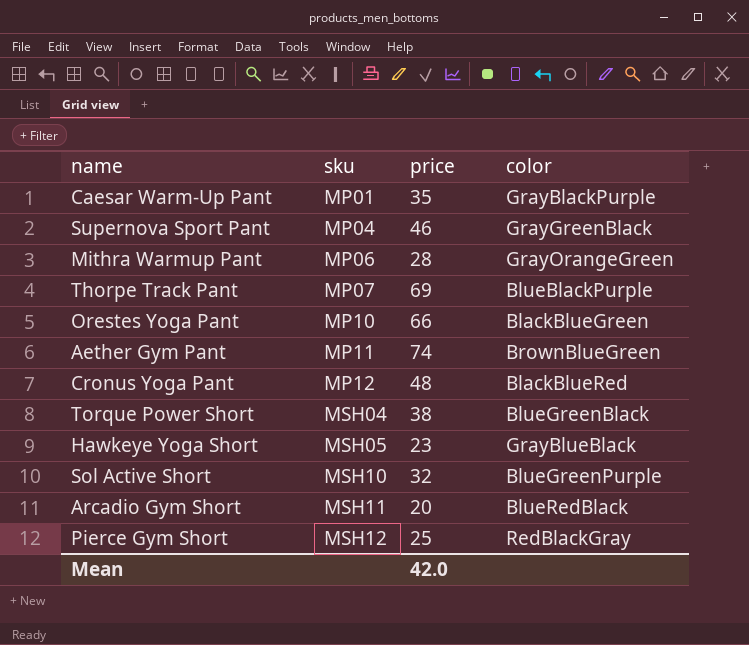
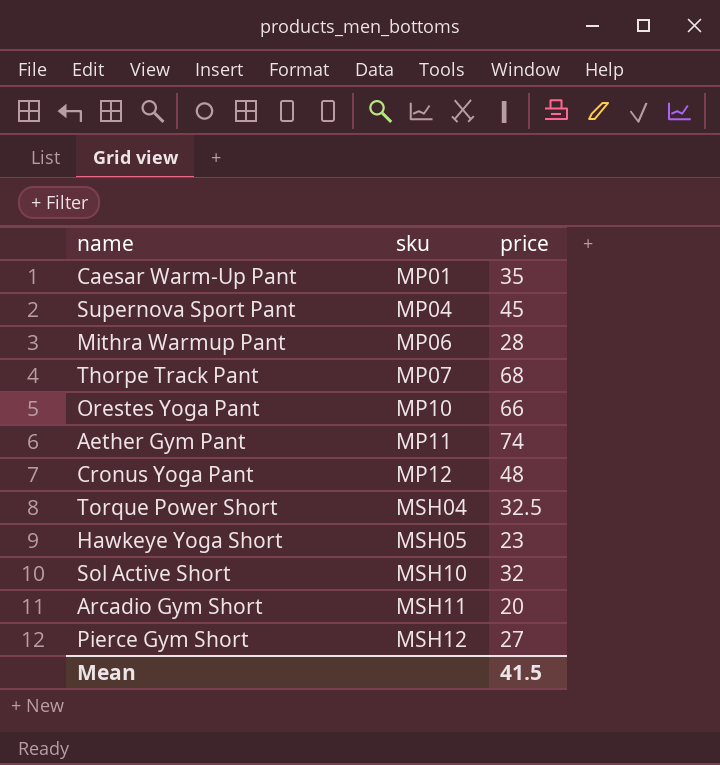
column color | position: 4 -> none
Supernova Sport Pant | price: 46 -> 45
Thorpe Track Pant | price: 69 -> 68
Torque Power Short | price: 38 -> 32.5
Pierce Gym Short | price: 25 -> 27
Mean | price: 42.0 -> 41.5

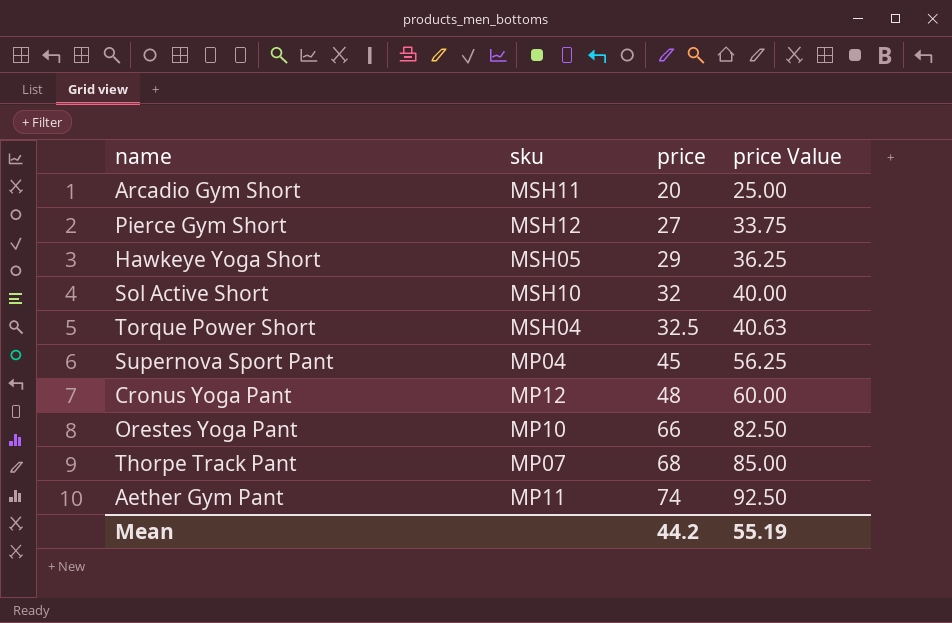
row order: sku ascending -> price ascending
column price Value | formula: none -> [price] * 1.25
row Caesar Warm-Up Pant: MP01 | 35 -> none
row Mithra Warmup Pant: MP06 | 28 -> none
Hawkeye Yoga Short | price: 23 -> 29
Mean | price: 41.5 -> 44.2

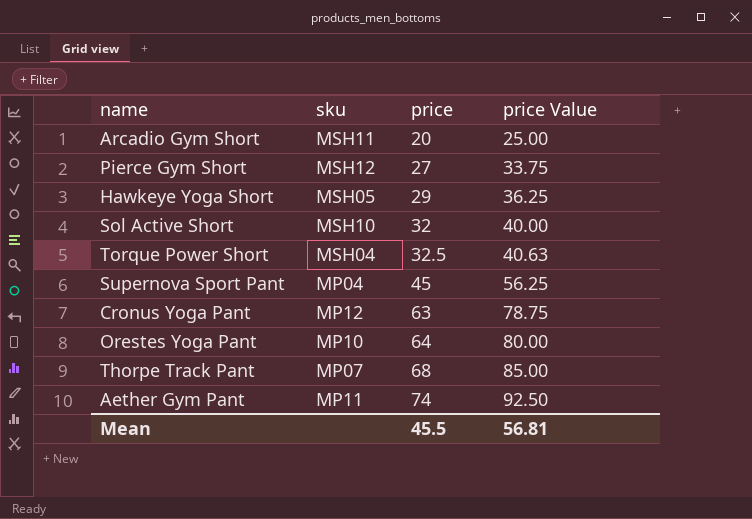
Cronus Yoga Pant | price: 48 -> 63
Cronus Yoga Pant | price Value: 60.00 -> 78.75
Orestes Yoga Pant | price: 66 -> 64
Orestes Yoga Pant | price Value: 82.50 -> 80.00
Mean | price: 44.2 -> 45.5
Mean | price Value: 55.19 -> 56.81

